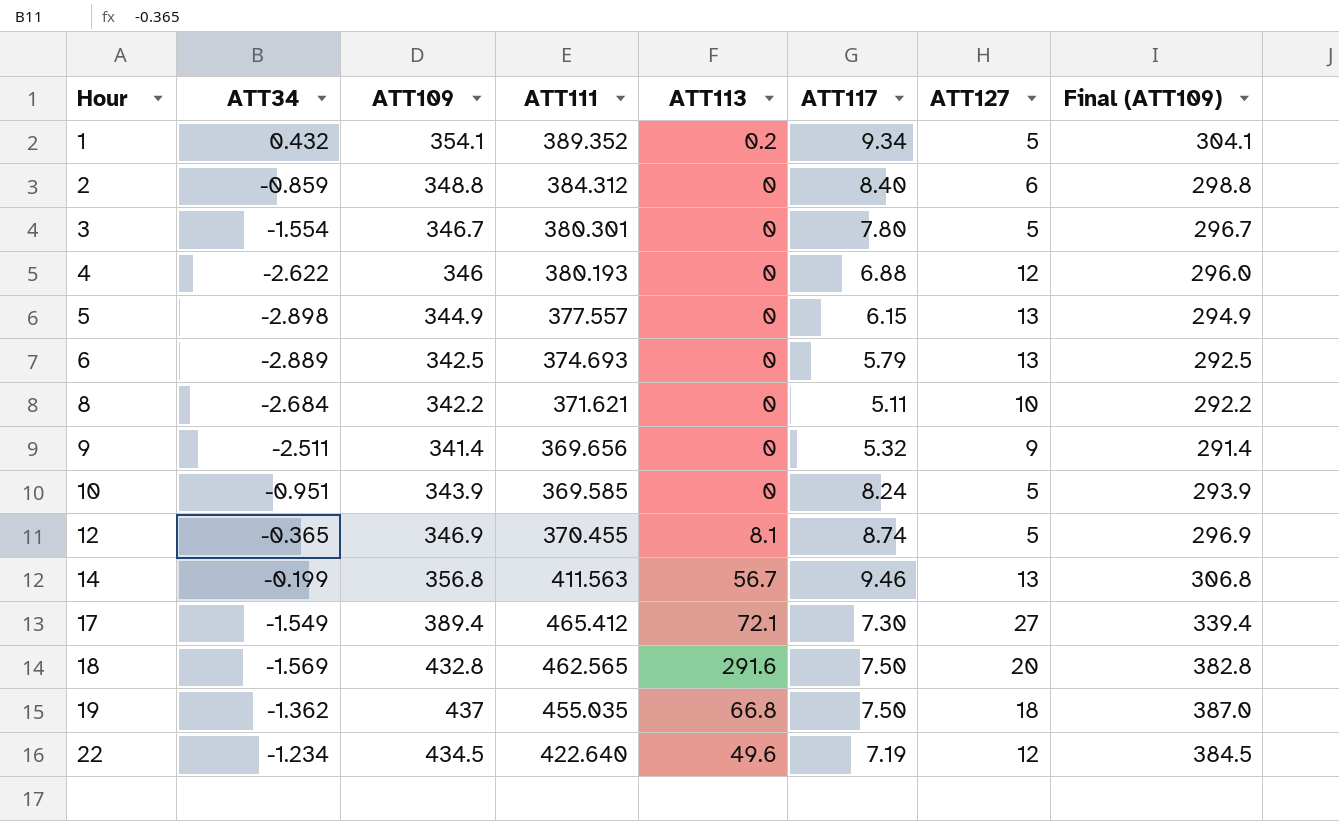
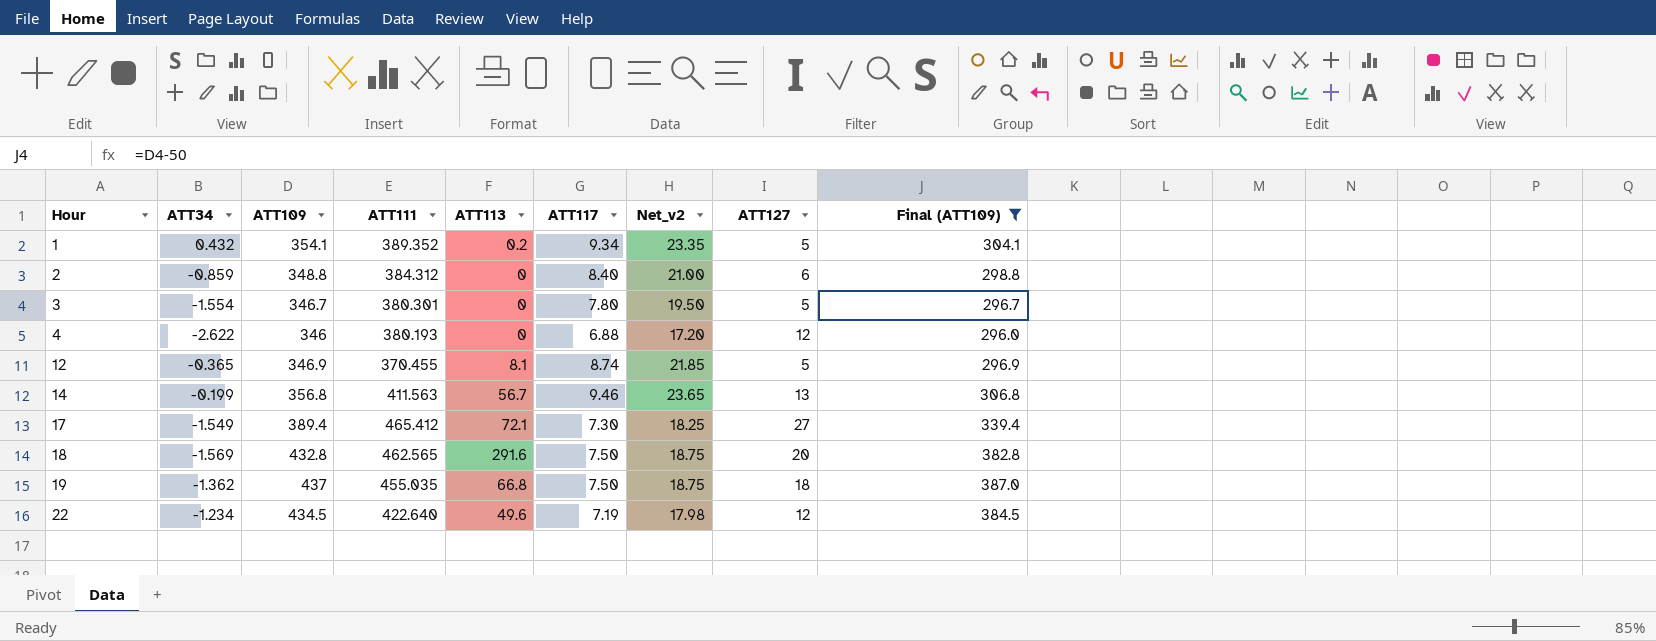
filter: none -> Final (ATT109) >= 296.0
column Net_v2 | formula: none -> [ATT117] * 2.5

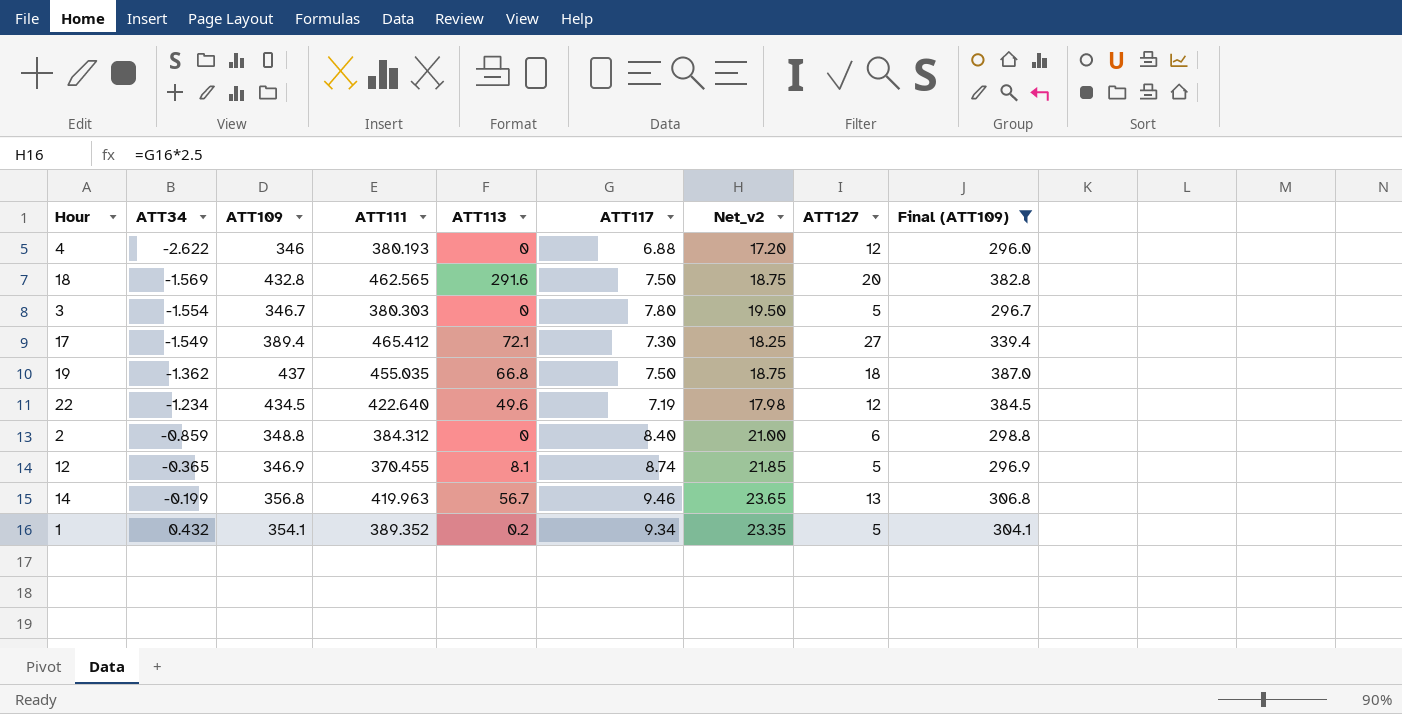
row order: Hour ascending -> ATT34 ascending
3 | ATT111: 380.301 -> 380.303
14 | ATT111: 411.563 -> 419.963

